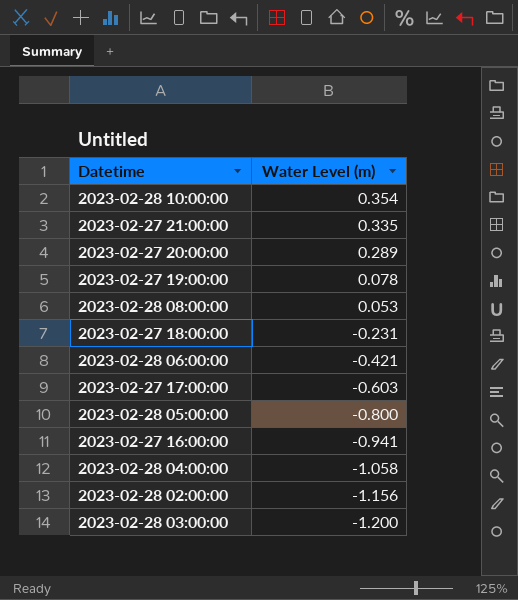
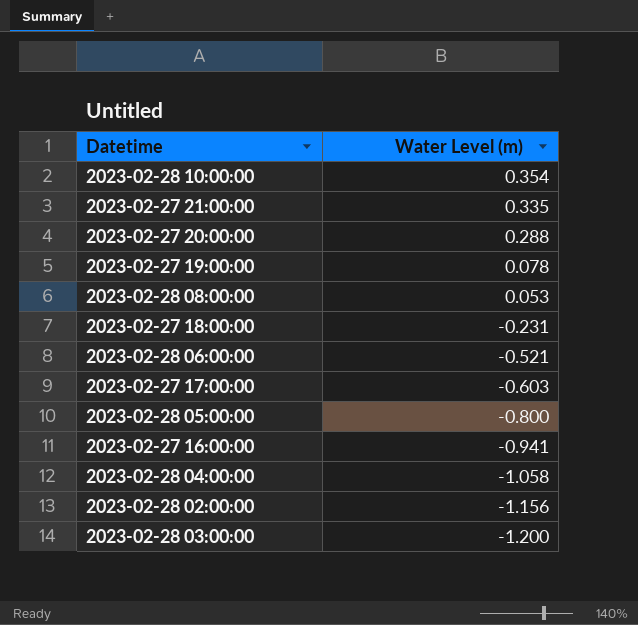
2023-02-27 20:00:00 | Water Level (m): 0.289 -> 0.288
2023-02-28 06:00:00 | Water Level (m): -0.421 -> -0.521

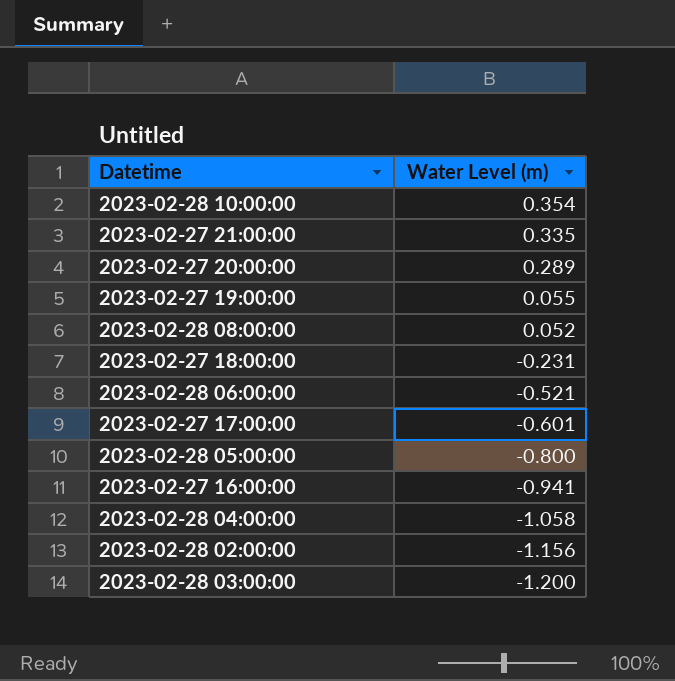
2023-02-27 20:00:00 | Water Level (m): 0.288 -> 0.289
2023-02-27 19:00:00 | Water Level (m): 0.078 -> 0.055
2023-02-28 08:00:00 | Water Level (m): 0.053 -> 0.052
2023-02-27 17:00:00 | Water Level (m): -0.603 -> -0.601

